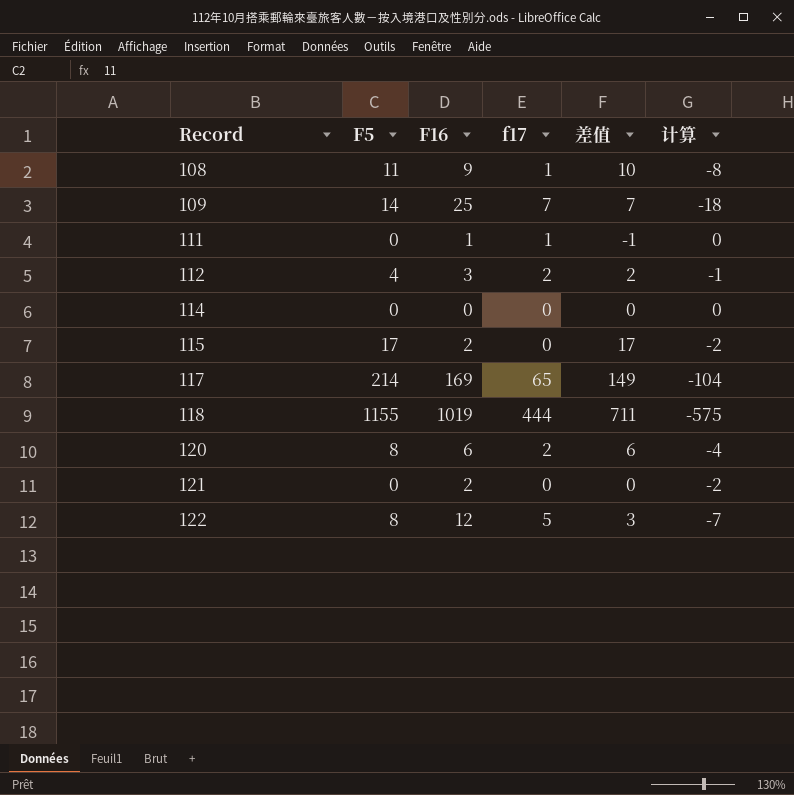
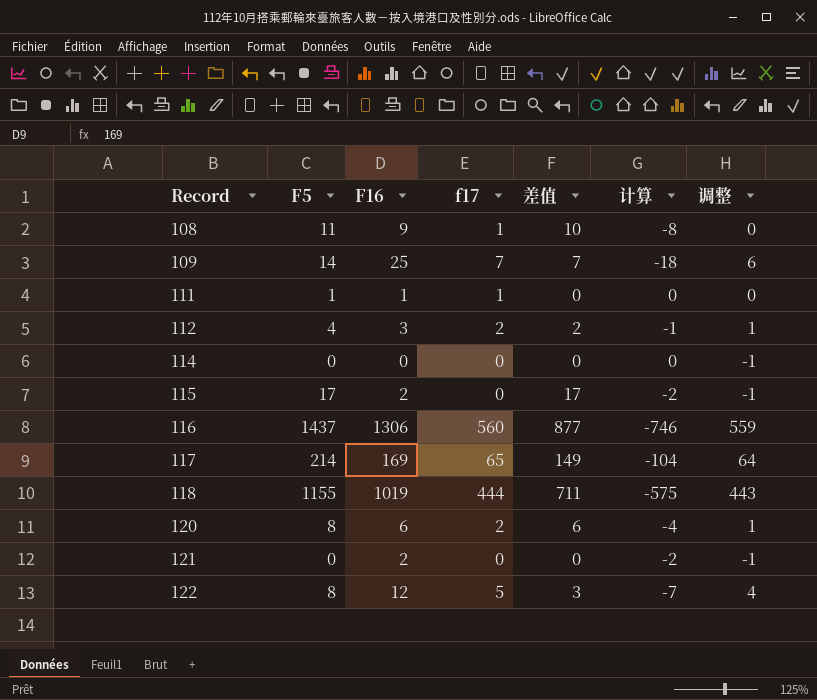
column 调整 | formula: none -> [f17] - 1
111 | F5: 0 -> 1
111 | 差值: -1 -> 0
row 116: none -> 1437 | 1306 | 560 | 877 | -746 | 559

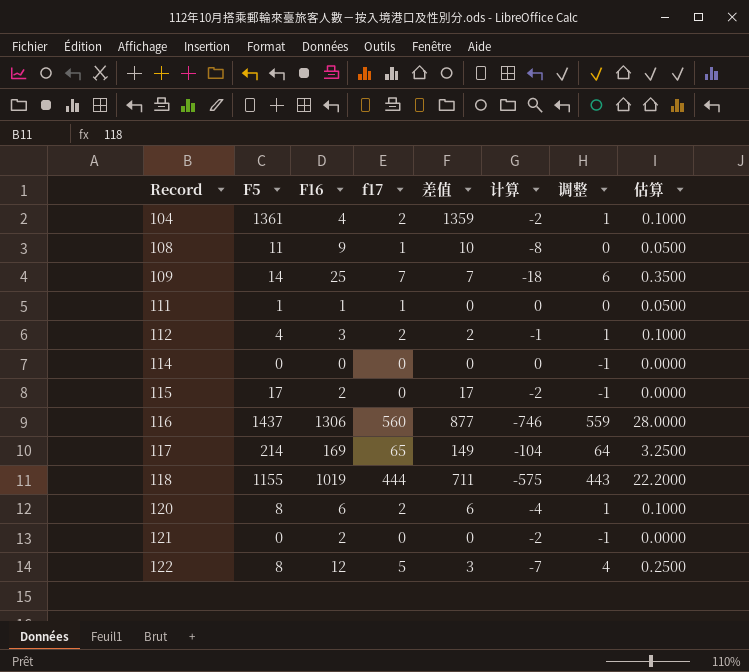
column 估算 | formula: none -> [f17] * 0.05
row 104: none -> 1361 | 4 | 2 | 1359 | -2 | 1 | 0.1000

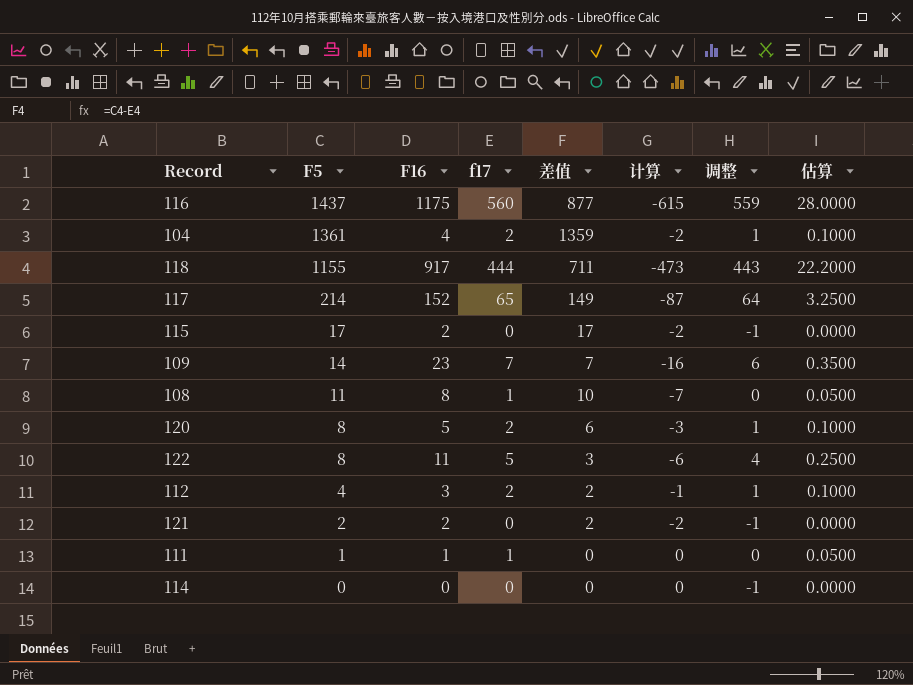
row order: Record ascending -> F5 descending
116 | F16: 1306 -> 1175
116 | 计算: -746 -> -615
118 | F16: 1019 -> 917
118 | 计算: -575 -> -473
117 | F16: 169 -> 152
117 | 计算: -104 -> -87
109 | F16: 25 -> 23
109 | 计算: -18 -> -16
108 | F16: 9 -> 8
108 | 计算: -8 -> -7
120 | F16: 6 -> 5
120 | 计算: -4 -> -3
122 | F16: 12 -> 11
122 | 计算: -7 -> -6
121 | F5: 0 -> 2
121 | 差值: 0 -> 2

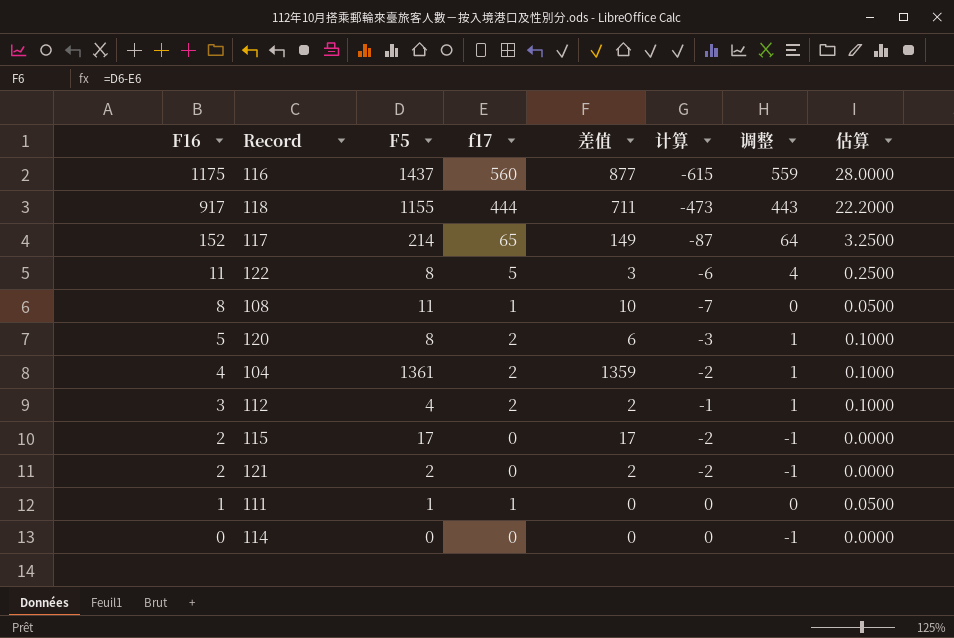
row order: F5 descending -> F16 descending
column F16 | position: 3 -> 1
row 109: 14 | 23 | 7 | 7 | -16 | 6 | 0.3500 -> none

